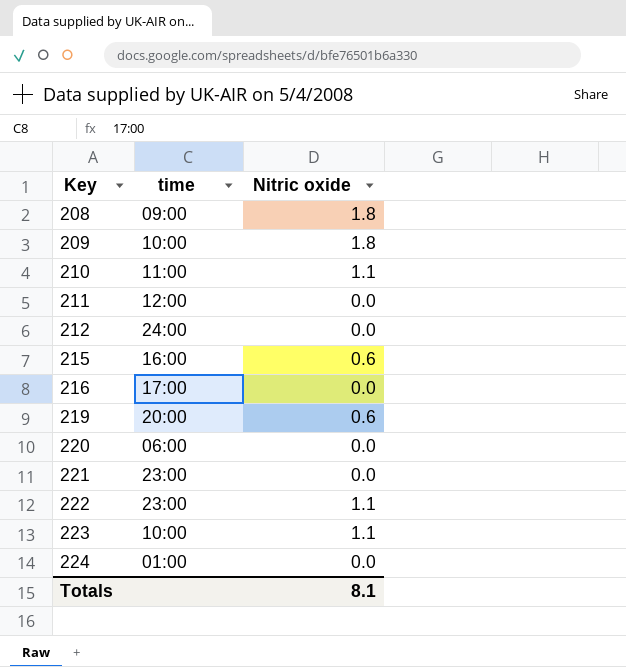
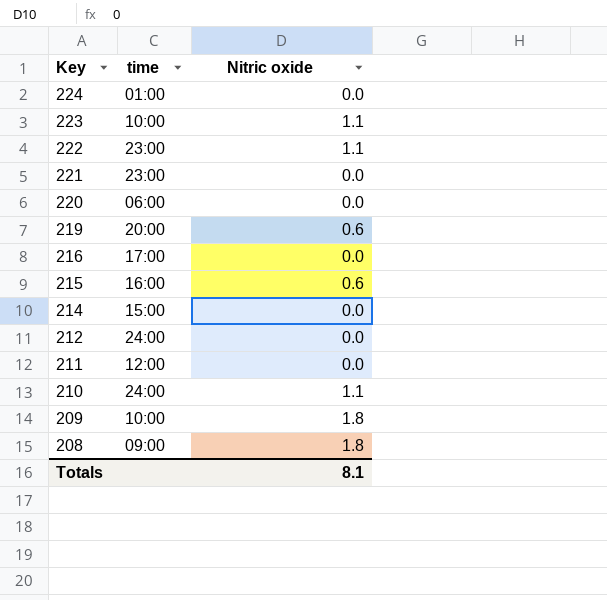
row order: Key ascending -> Key descending
row 214: none -> 15:00 | 0.0
210 | time: 11:00 -> 24:00

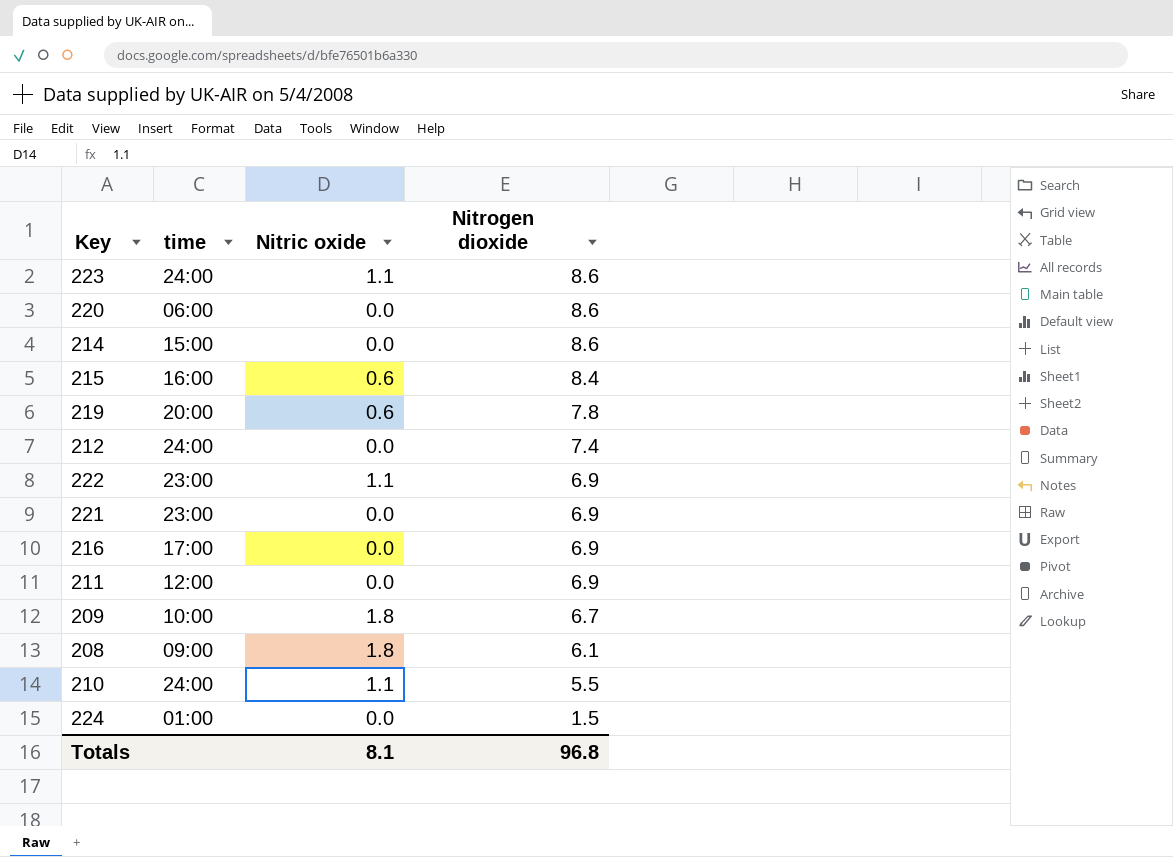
row order: Key descending -> Nitrogen dioxide descending
column Nitrogen dioxide | position: none -> 4
223 | time: 10:00 -> 24:00

